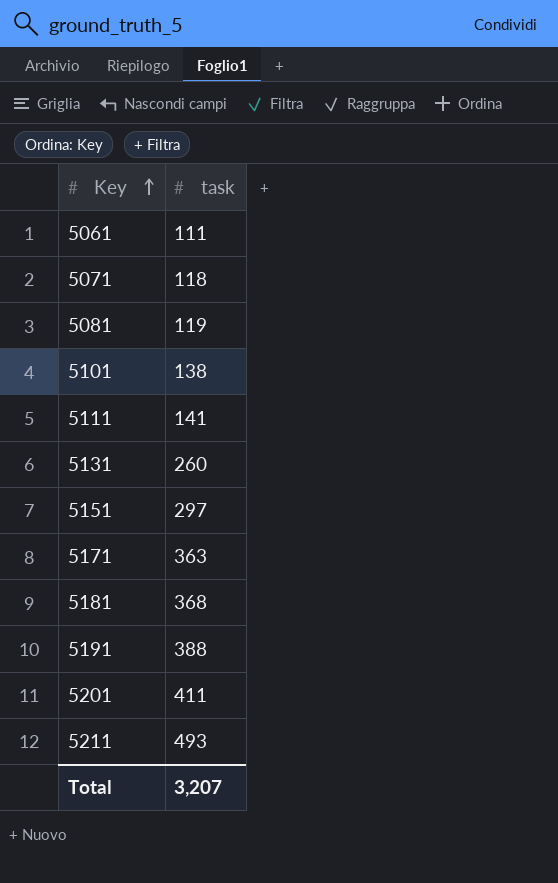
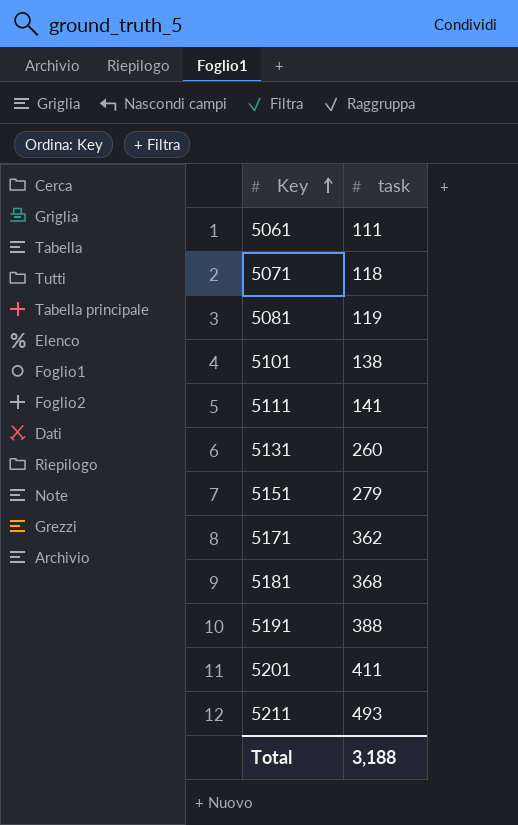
5151 | task: 297 -> 279
5171 | task: 363 -> 362
Total | task: 3,207 -> 3,188

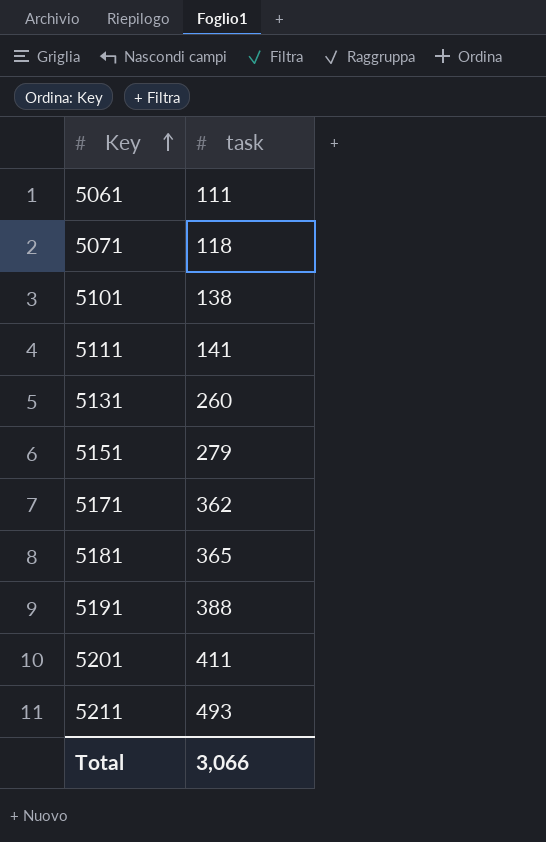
row 5081: 119 -> none
5181 | task: 368 -> 365
Total | task: 3,188 -> 3,066

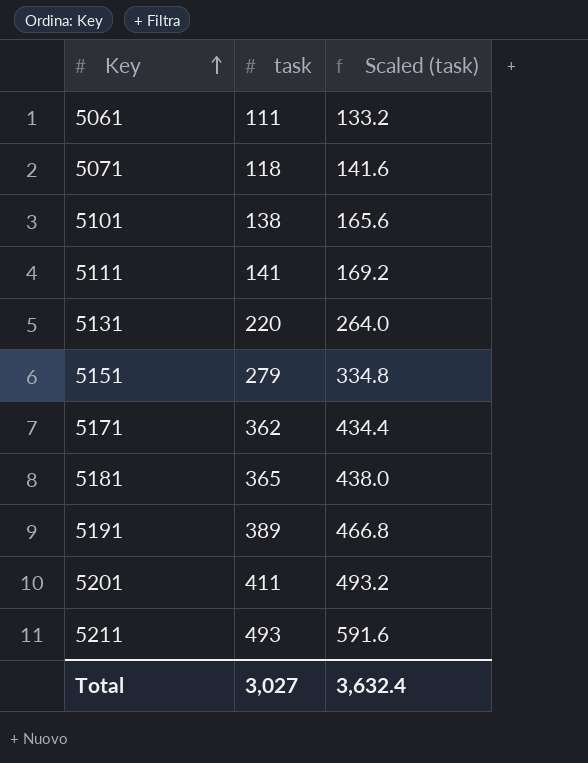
column Scaled (task) | formula: none -> [task] * 1.2
5131 | task: 260 -> 220
5191 | task: 388 -> 389
Total | task: 3,066 -> 3,027

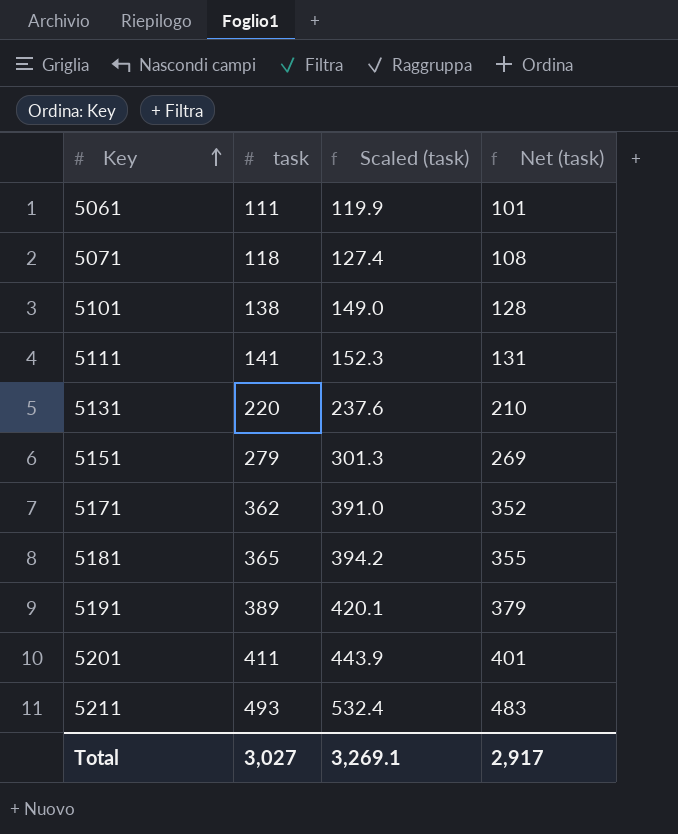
column Scaled (task) | formula: [task] * 1.2 -> [task] * 1.08
column Net (task) | formula: none -> [task] - 10
Total | Scaled (task): 3,632.4 -> 3,269.1

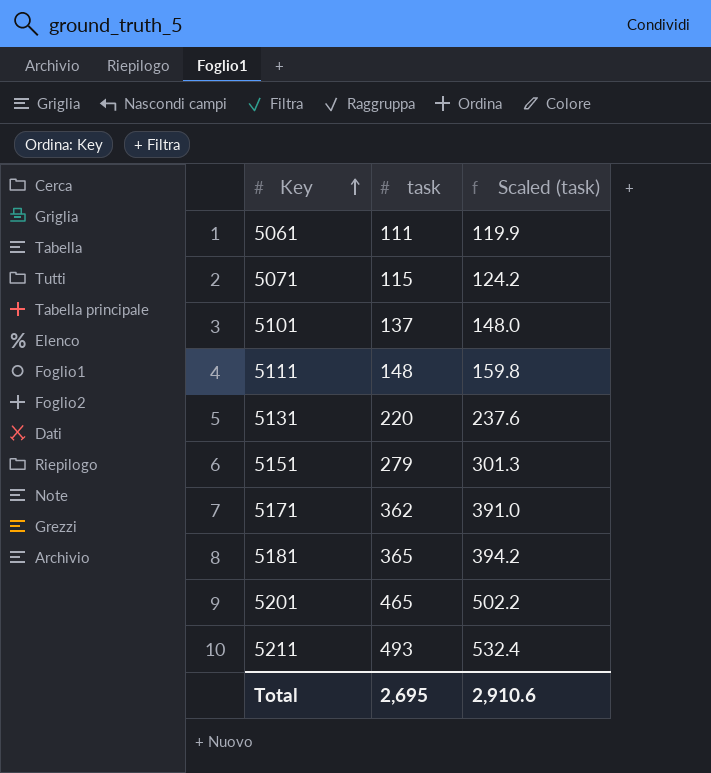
column Net (task) | formula: [task] - 10 -> none
row 5191: 389 | 420.1 | 379 -> none
5071 | task: 118 -> 115
5071 | Scaled (task): 127.4 -> 124.2
5101 | task: 138 -> 137
5101 | Scaled (task): 149.0 -> 148.0
5111 | task: 141 -> 148
5111 | Scaled (task): 152.3 -> 159.8
5201 | task: 411 -> 465
5201 | Scaled (task): 443.9 -> 502.2
Total | task: 3,027 -> 2,695
Total | Scaled (task): 3,269.1 -> 2,910.6

